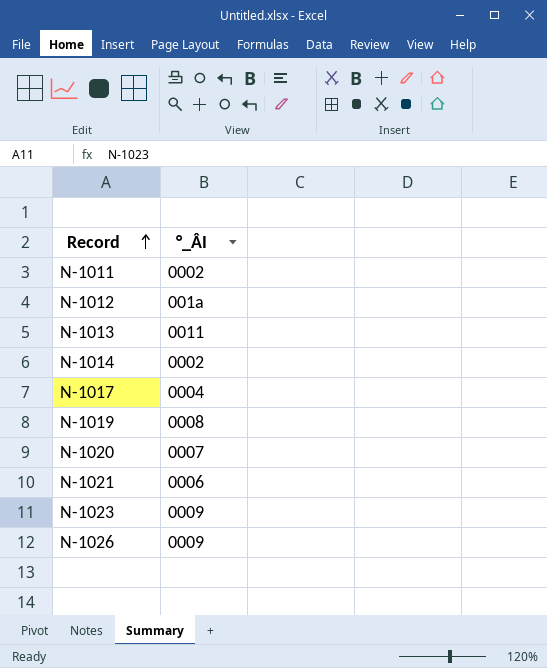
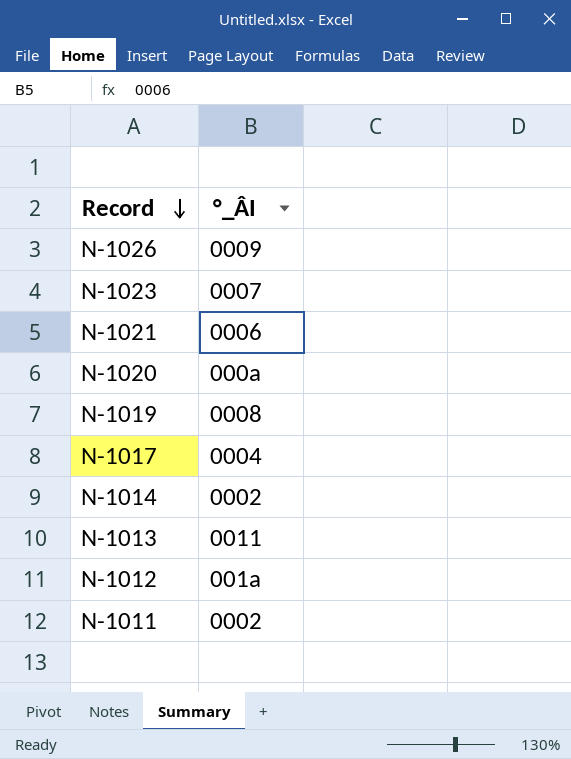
row order: Record ascending -> Record descending
N-1023 | °_ÂI: 0009 -> 0007
N-1020 | °_ÂI: 0007 -> 000a

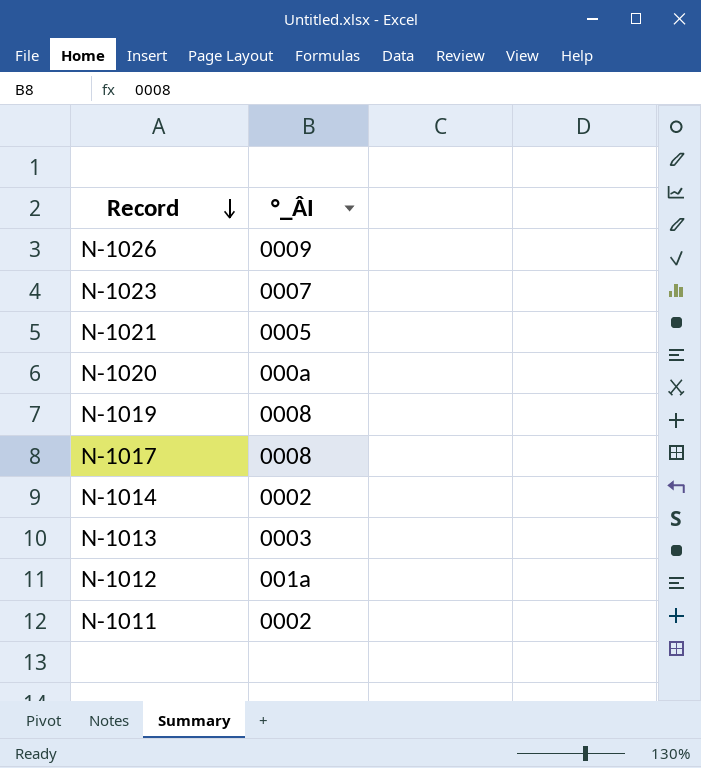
N-1021 | °_ÂI: 0006 -> 0005
N-1017 | °_ÂI: 0004 -> 0008
N-1013 | °_ÂI: 0011 -> 0003

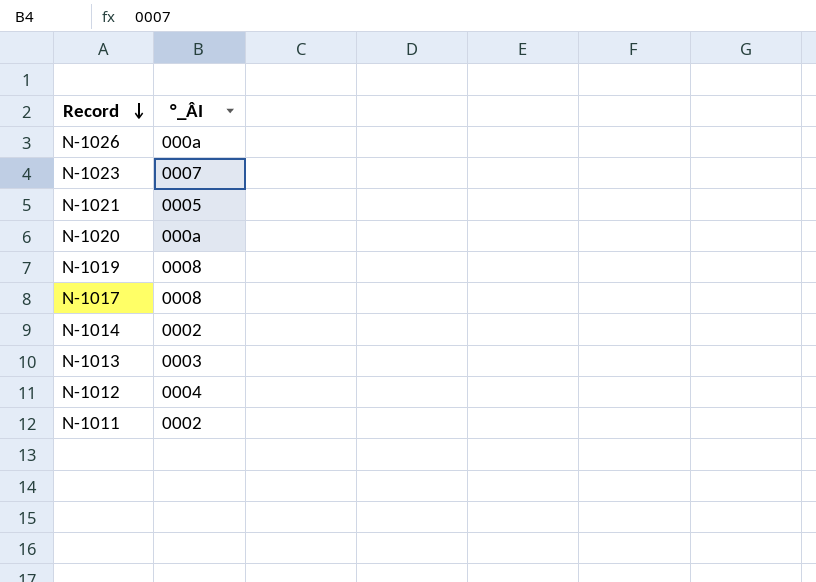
N-1026 | °_ÂI: 0009 -> 000a
N-1012 | °_ÂI: 001a -> 0004

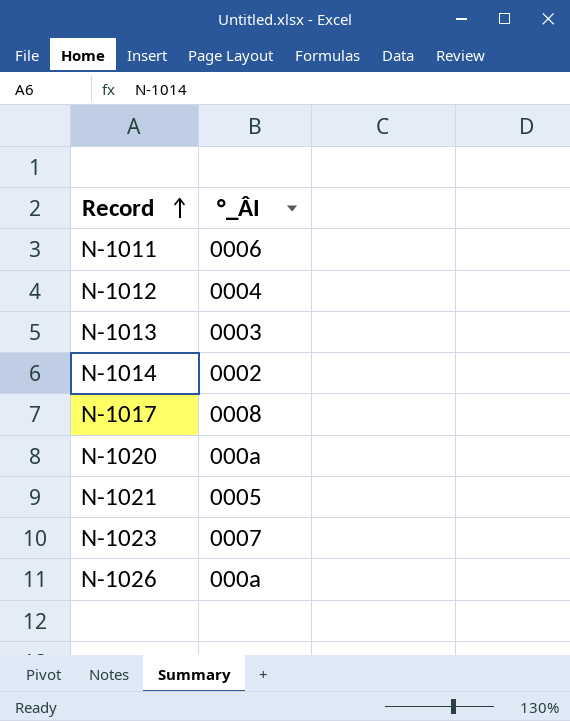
row order: Record descending -> Record ascending
row N-1019: 0008 -> none
N-1011 | °_ÂI: 0002 -> 0006

